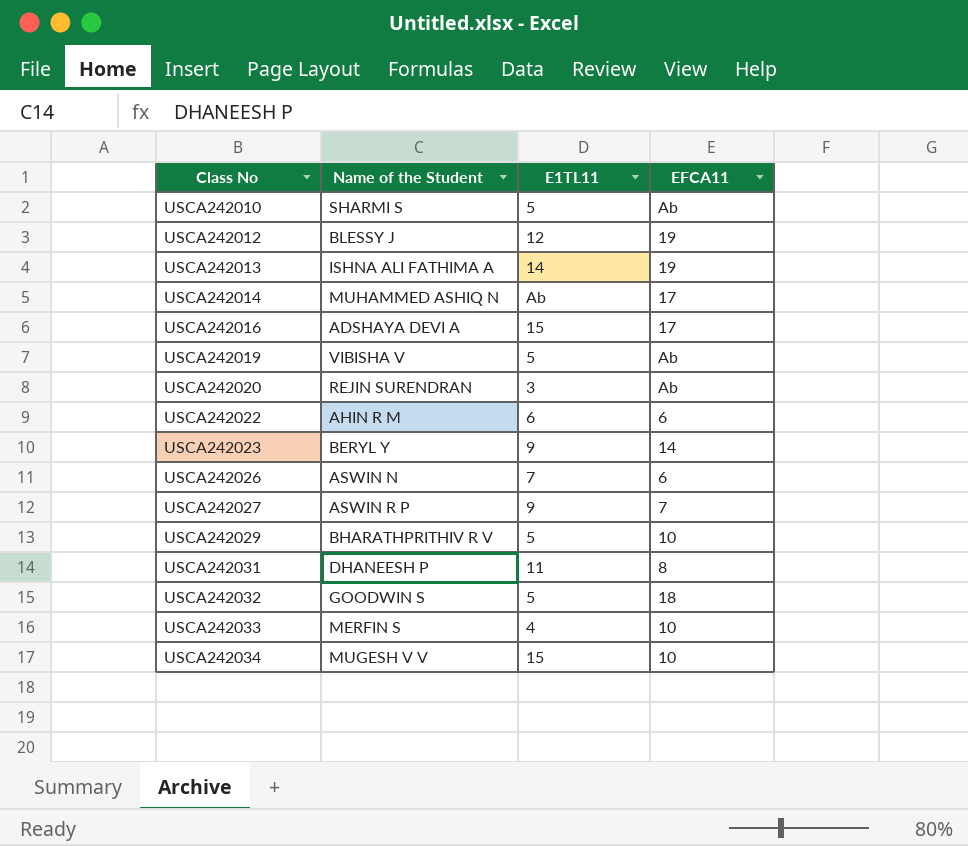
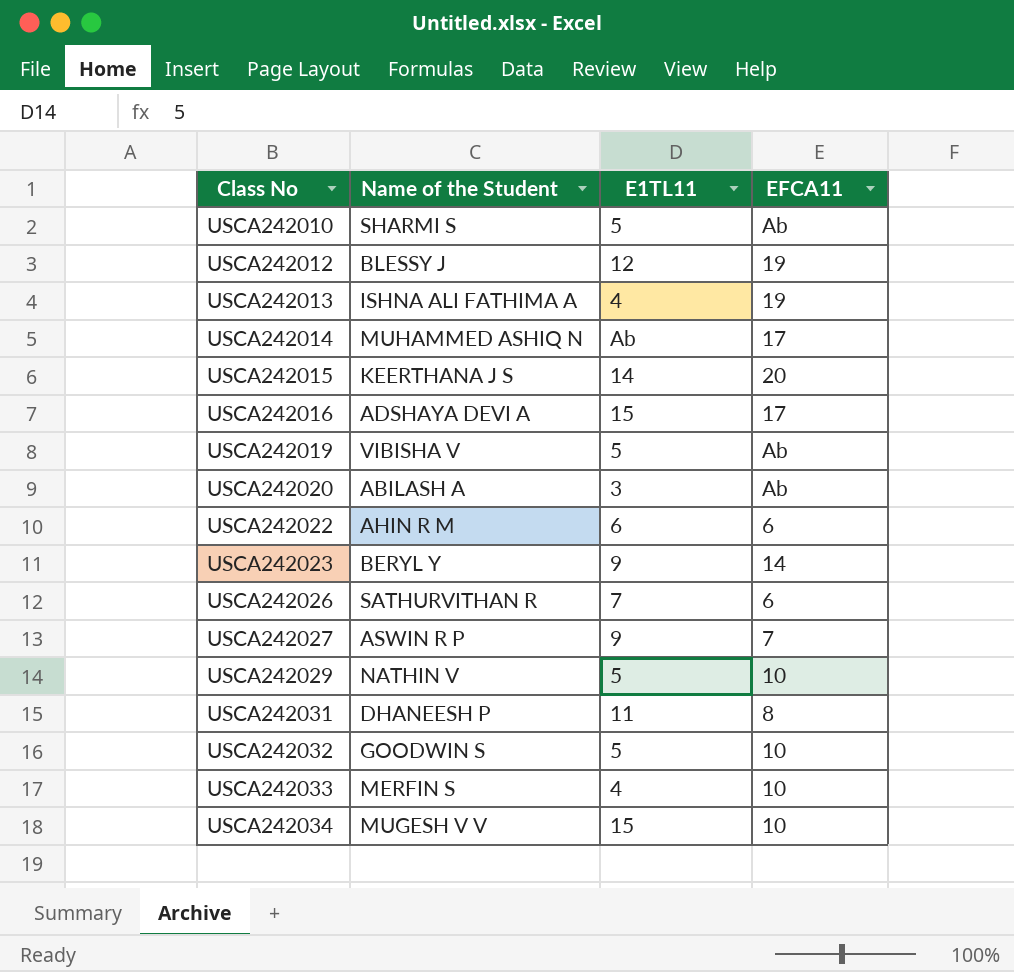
USCA242013 | E1TL11: 14 -> 4
row USCA242015: none -> KEERTHANA J S | 14 | 20
USCA242020 | Name of the Student: REJIN SURENDRAN -> ABILASH A
USCA242026 | Name of the Student: ASWIN N -> SATHURVITHAN R
USCA242029 | Name of the Student: BHARATHPRITHIV R V -> NATHIN V
USCA242032 | EFCA11: 18 -> 10

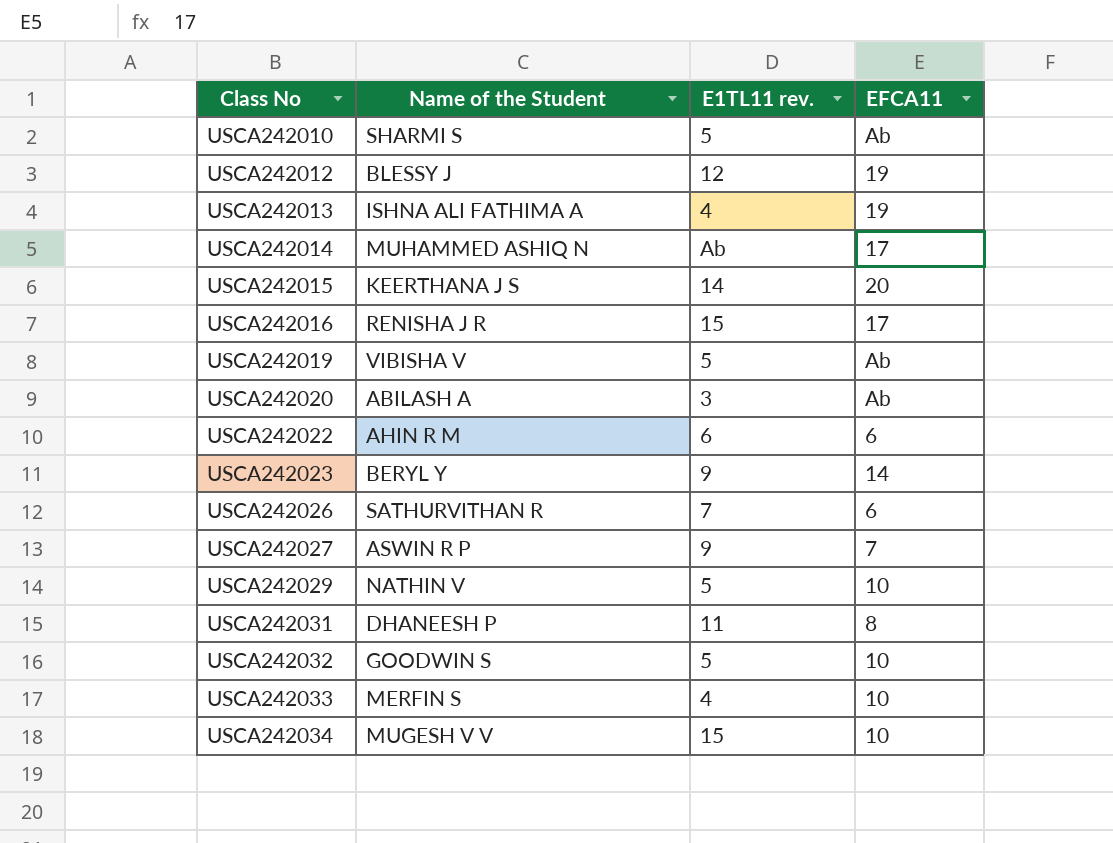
column name: E1TL11 -> E1TL11 rev.
USCA242016 | Name of the Student: ADSHAYA DEVI A -> RENISHA J R

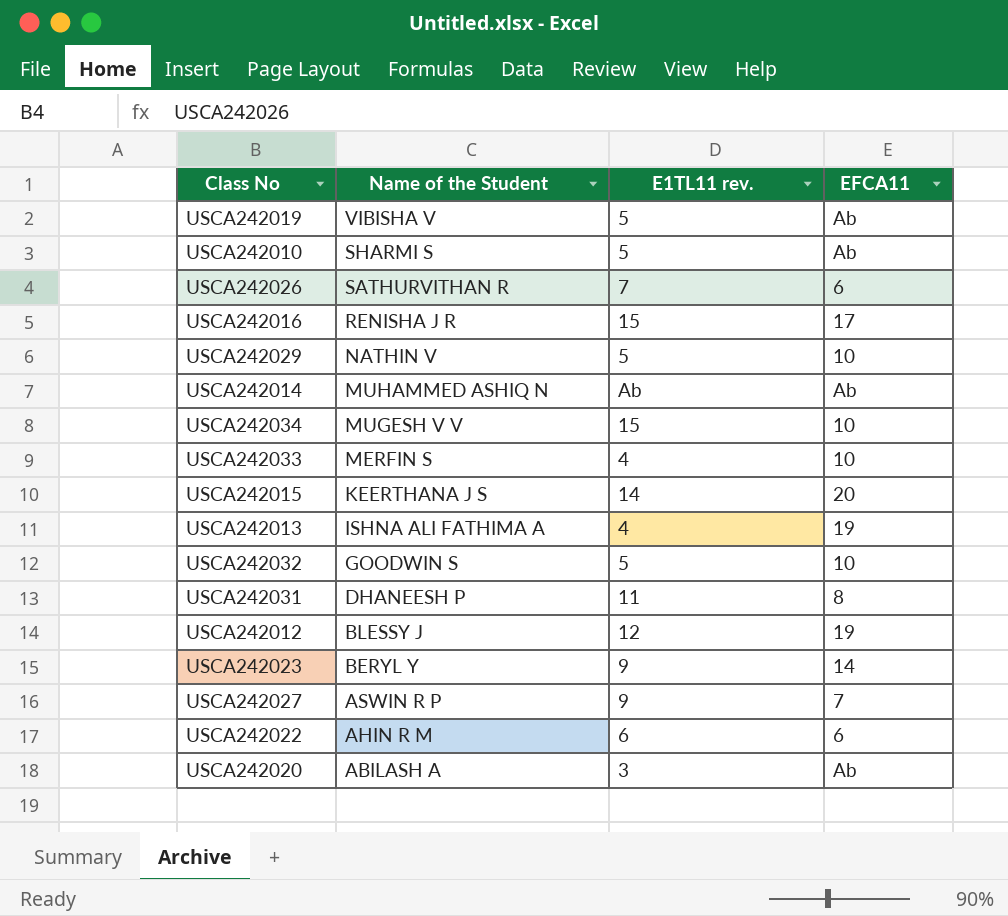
row order: Class No ascending -> Name of the Student descending
USCA242014 | EFCA11: 17 -> Ab

